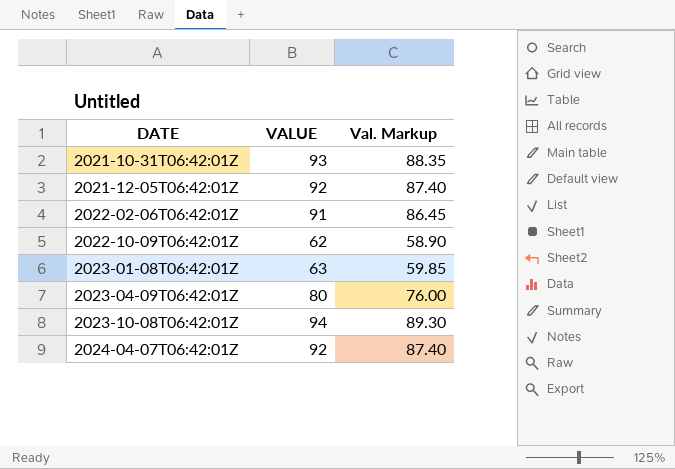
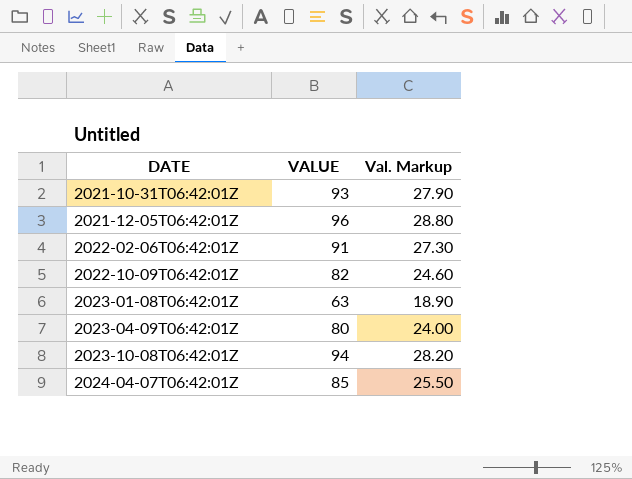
column Val. Markup | formula: [VALUE] * 0.95 -> [VALUE] * 0.3
2021-12-05T06:42:01Z | VALUE: 92 -> 96
2022-10-09T06:42:01Z | VALUE: 62 -> 82
2024-04-07T06:42:01Z | VALUE: 92 -> 85

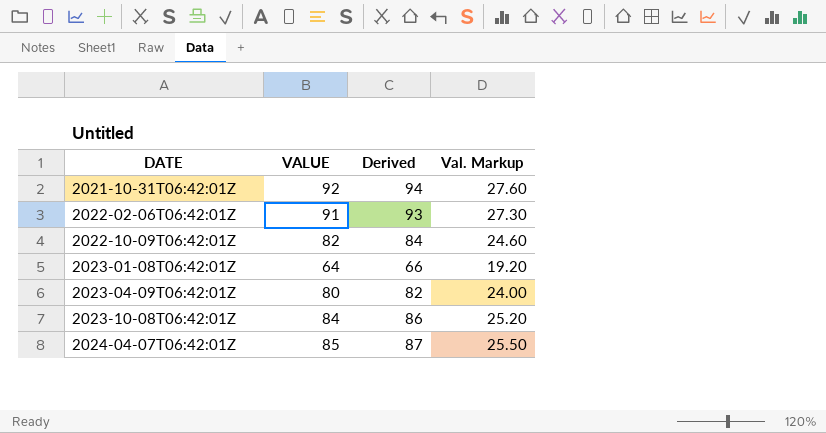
column Derived | formula: none -> [VALUE] + 2
row 2021-12-05T06:42:01Z: 96 | 28.80 -> none
2021-10-31T06:42:01Z | VALUE: 93 -> 92
2021-10-31T06:42:01Z | Val. Markup: 27.90 -> 27.60
2023-01-08T06:42:01Z | VALUE: 63 -> 64
2023-01-08T06:42:01Z | Val. Markup: 18.90 -> 19.20
2023-10-08T06:42:01Z | VALUE: 94 -> 84
2023-10-08T06:42:01Z | Val. Markup: 28.20 -> 25.20

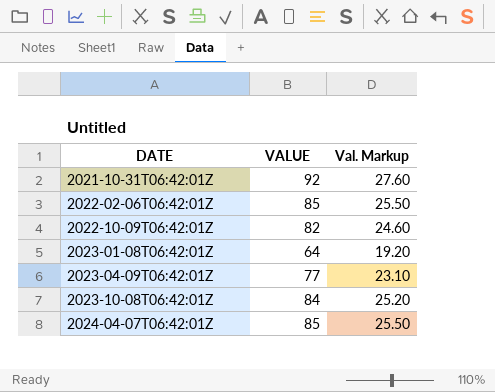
column Derived | formula: [VALUE] + 2 -> none
2022-02-06T06:42:01Z | VALUE: 91 -> 85
2022-02-06T06:42:01Z | Val. Markup: 27.30 -> 25.50
2023-04-09T06:42:01Z | VALUE: 80 -> 77
2023-04-09T06:42:01Z | Val. Markup: 24.00 -> 23.10

